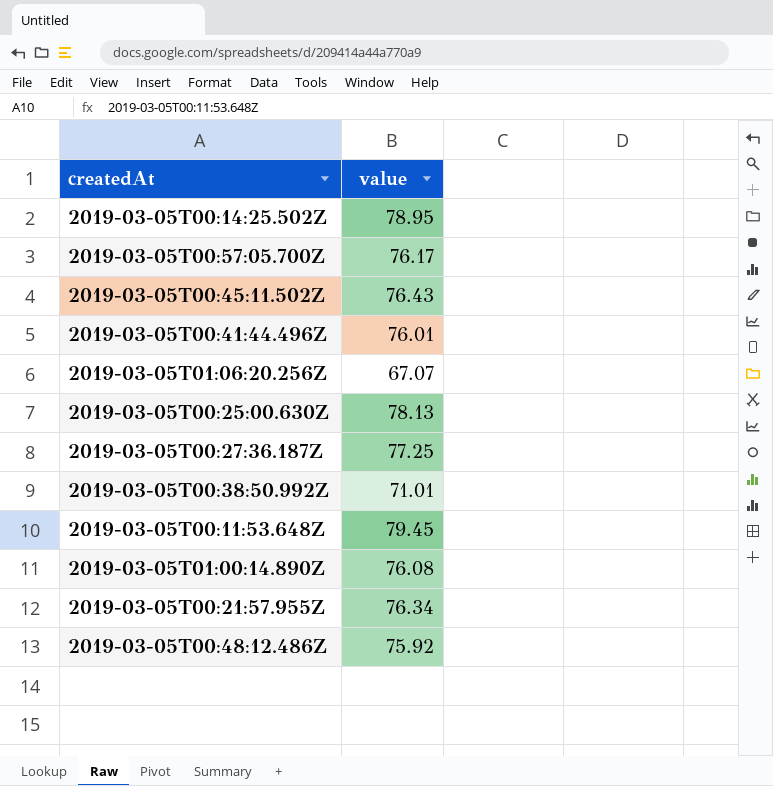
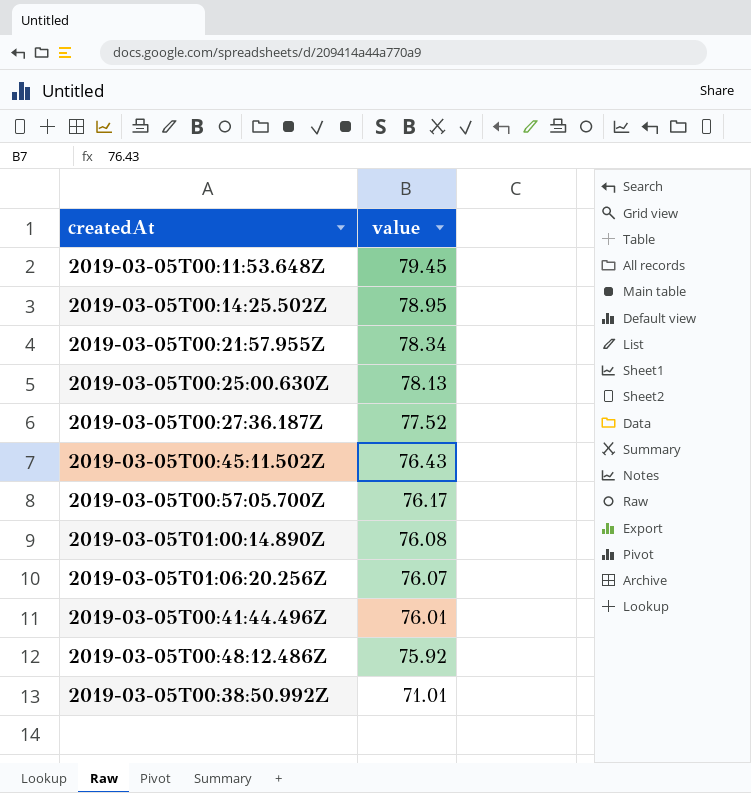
row order: none -> value descending
2019-03-05T00:21:57.955Z | value: 76.34 -> 78.34
2019-03-05T00:27:36.187Z | value: 77.25 -> 77.52
2019-03-05T01:06:20.256Z | value: 67.07 -> 76.07

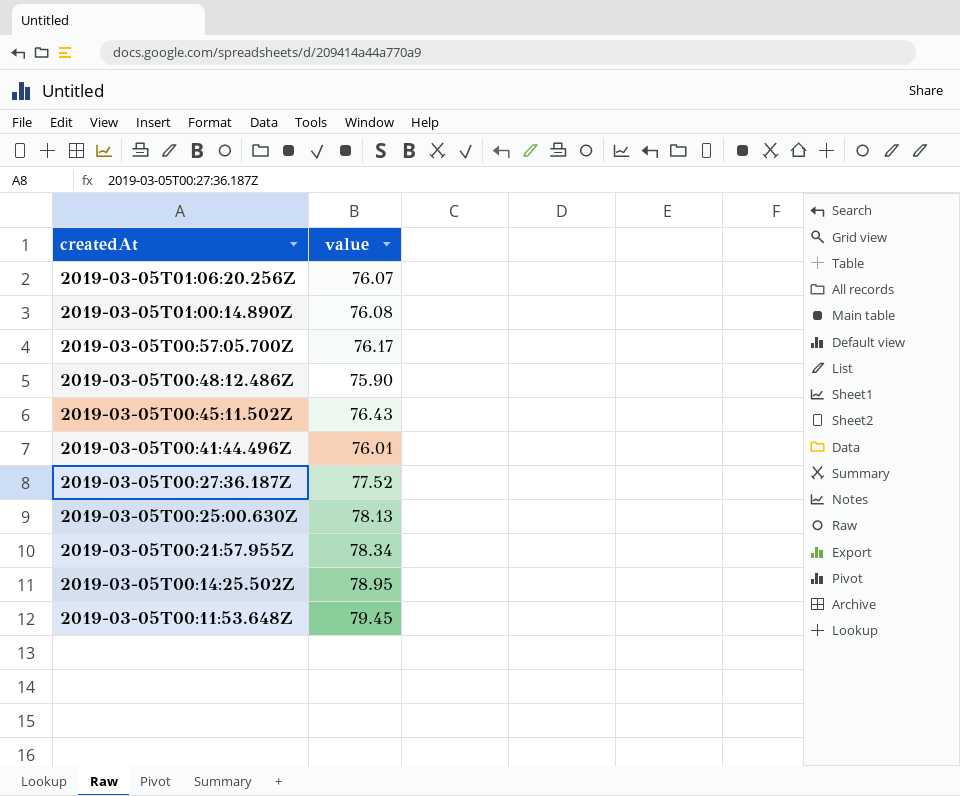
row order: value descending -> createdAt descending
row 2019-03-05T00:38:50.992Z: 71.01 -> none
2019-03-05T00:48:12.486Z | value: 75.92 -> 75.90

